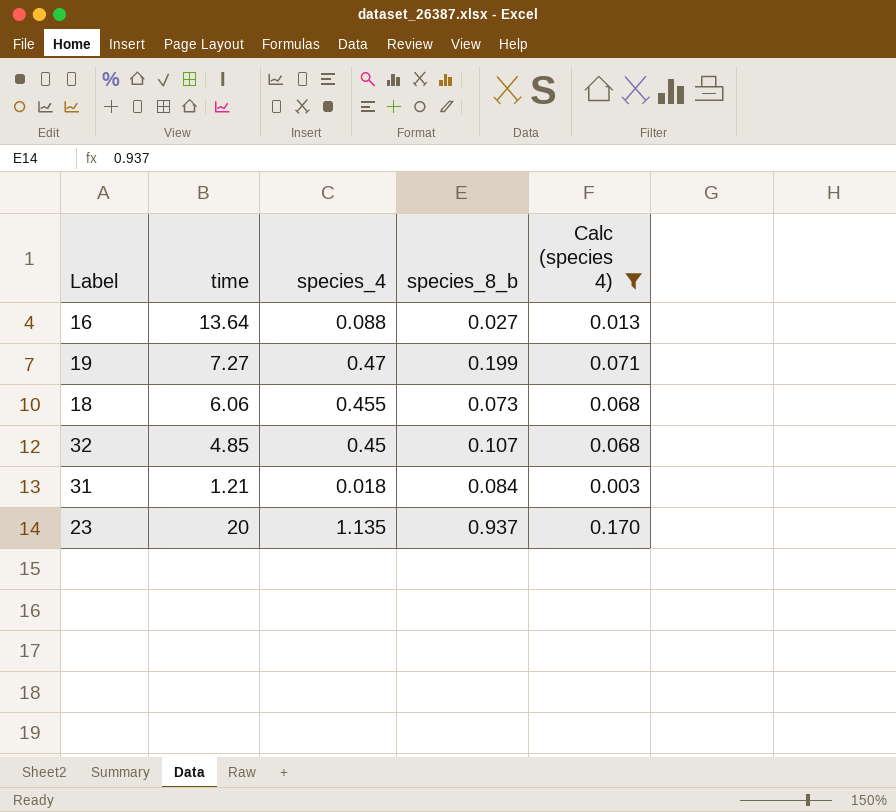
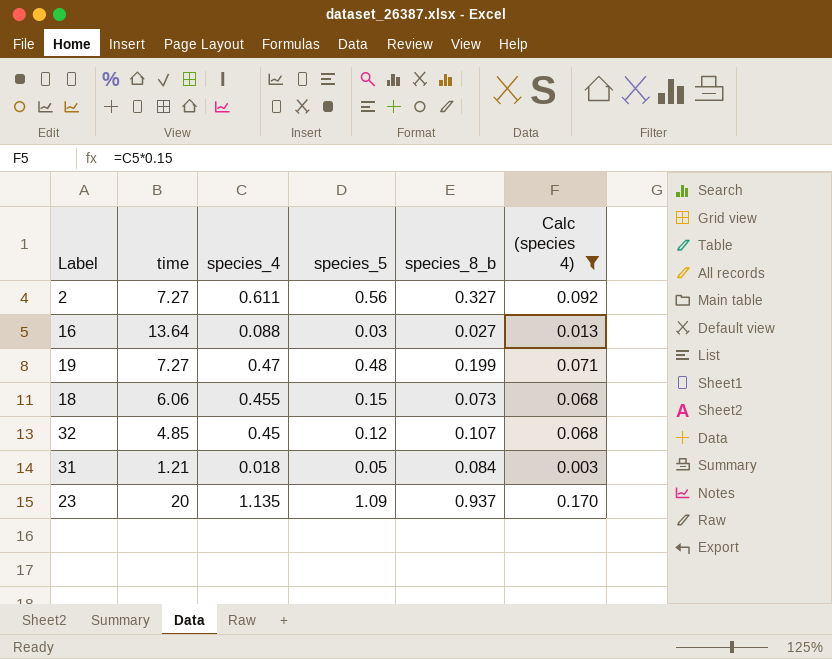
column species_5 | position: none -> 4
row 2: none -> 7.27 | 0.611 | 0.56 | 0.327 | 0.092

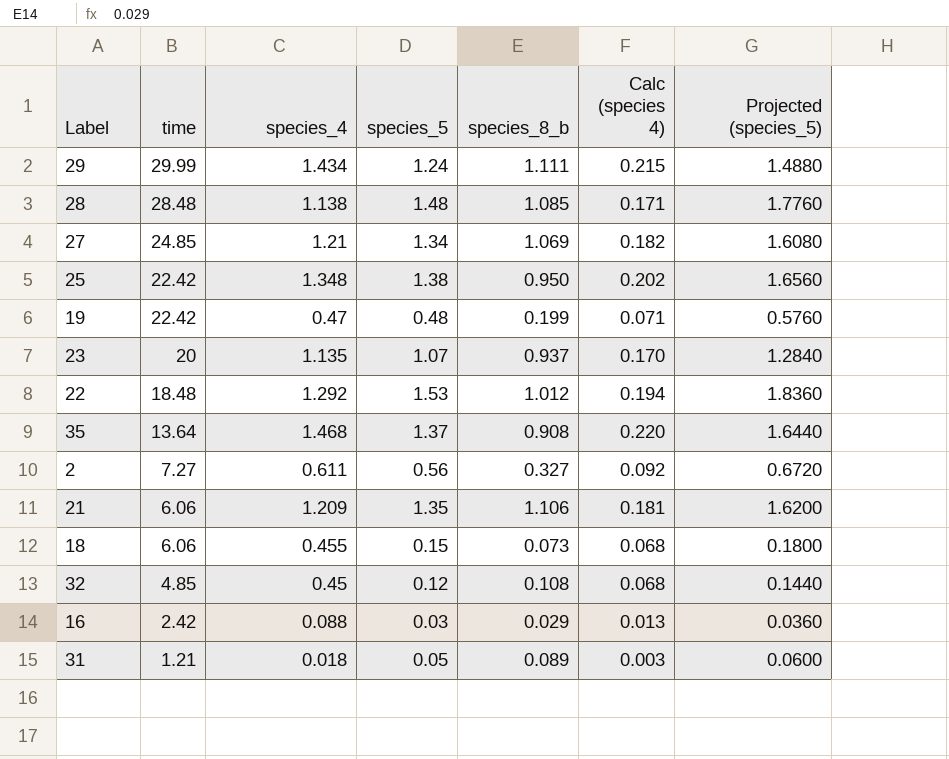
filter: Calc (species 4) <= 0.170 -> none
row order: none -> time descending
column Projected (species_5) | formula: none -> [species_5] * 1.2
19 | time: 7.27 -> 22.42
23 | species_5: 1.09 -> 1.07
32 | species_8_b: 0.107 -> 0.108
16 | time: 13.64 -> 2.42
16 | species_8_b: 0.027 -> 0.029
31 | species_8_b: 0.084 -> 0.089

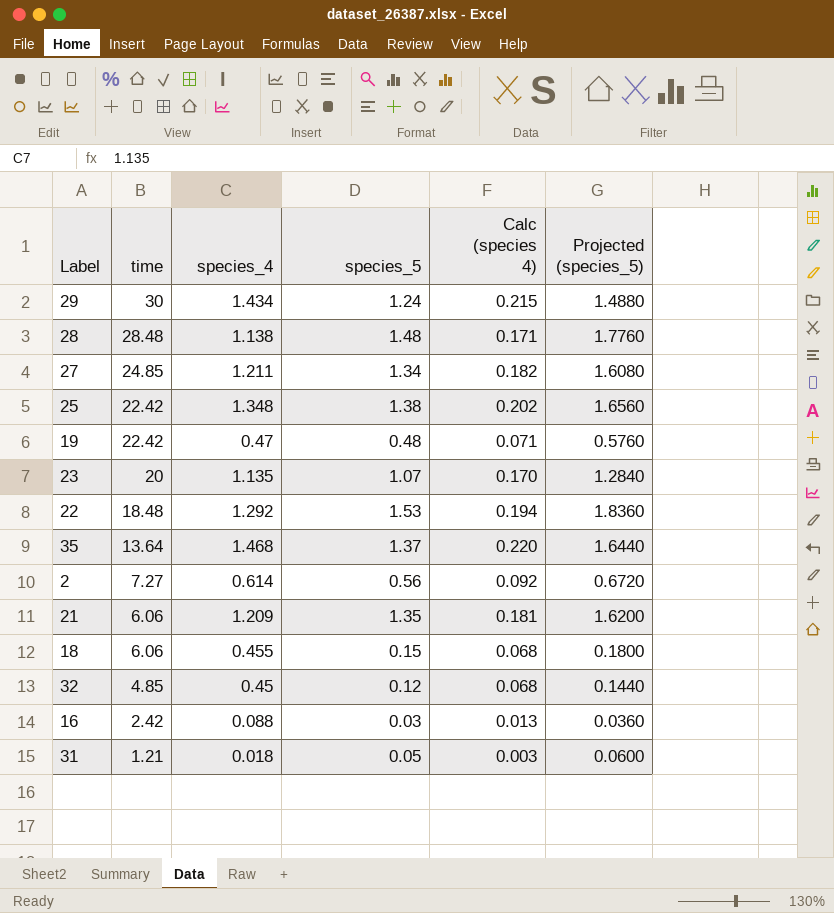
column species_8_b | position: 5 -> none
29 | time: 29.99 -> 30
27 | species_4: 1.21 -> 1.211
2 | species_4: 0.611 -> 0.614

